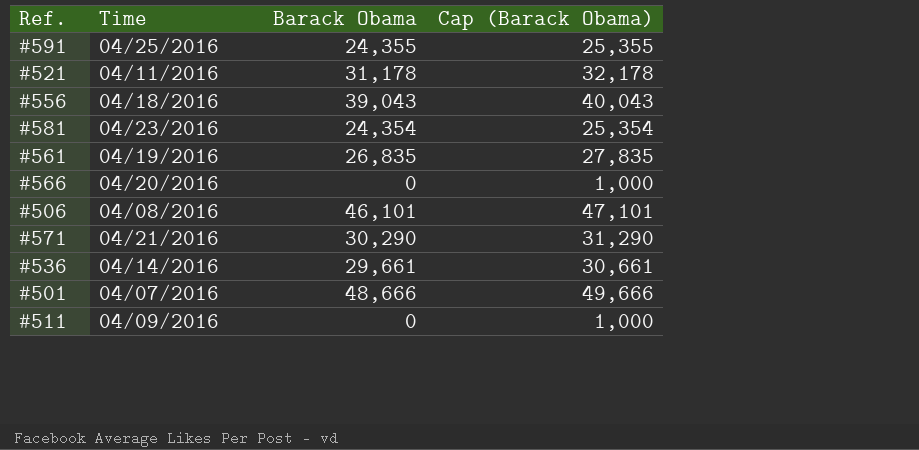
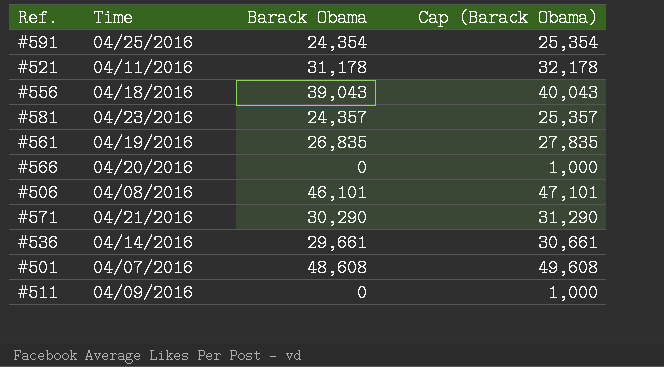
#591 | Barack Obama: 24,355 -> 24,354
#591 | Cap (Barack Obama): 25,355 -> 25,354
#581 | Barack Obama: 24,354 -> 24,357
#581 | Cap (Barack Obama): 25,354 -> 25,357
#501 | Barack Obama: 48,666 -> 48,608
#501 | Cap (Barack Obama): 49,666 -> 49,608

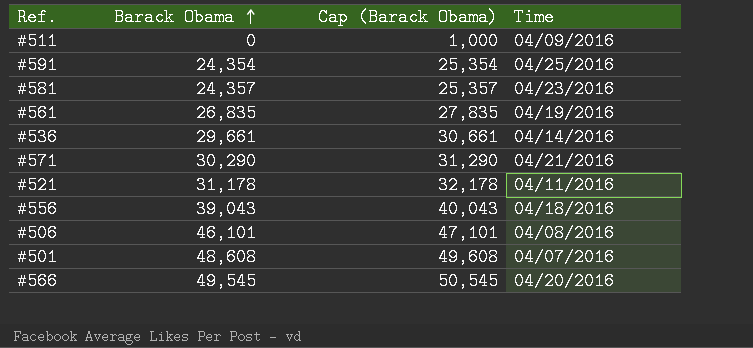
row order: none -> Barack Obama ascending
column Time | position: 2 -> 4
#566 | Barack Obama: 0 -> 49,545
#566 | Cap (Barack Obama): 1,000 -> 50,545

